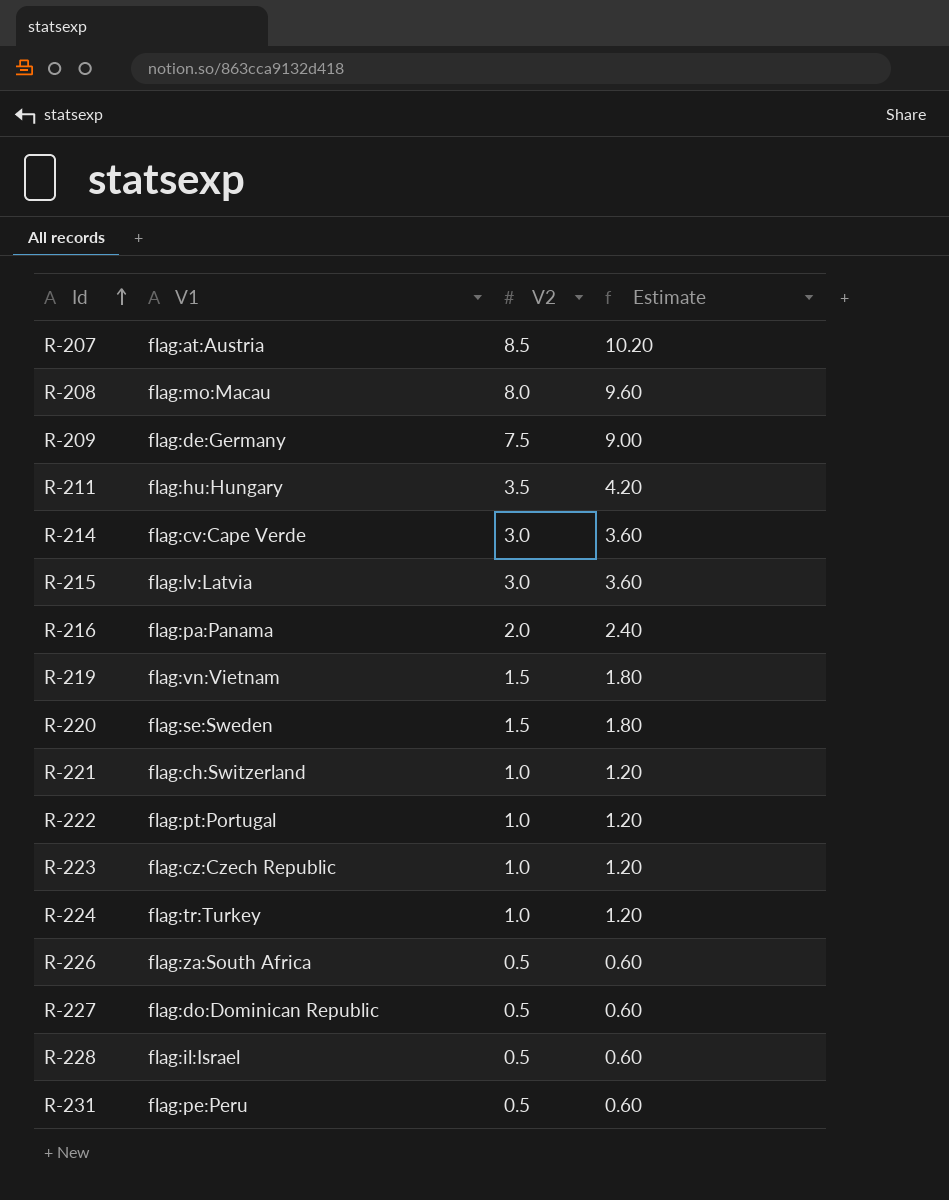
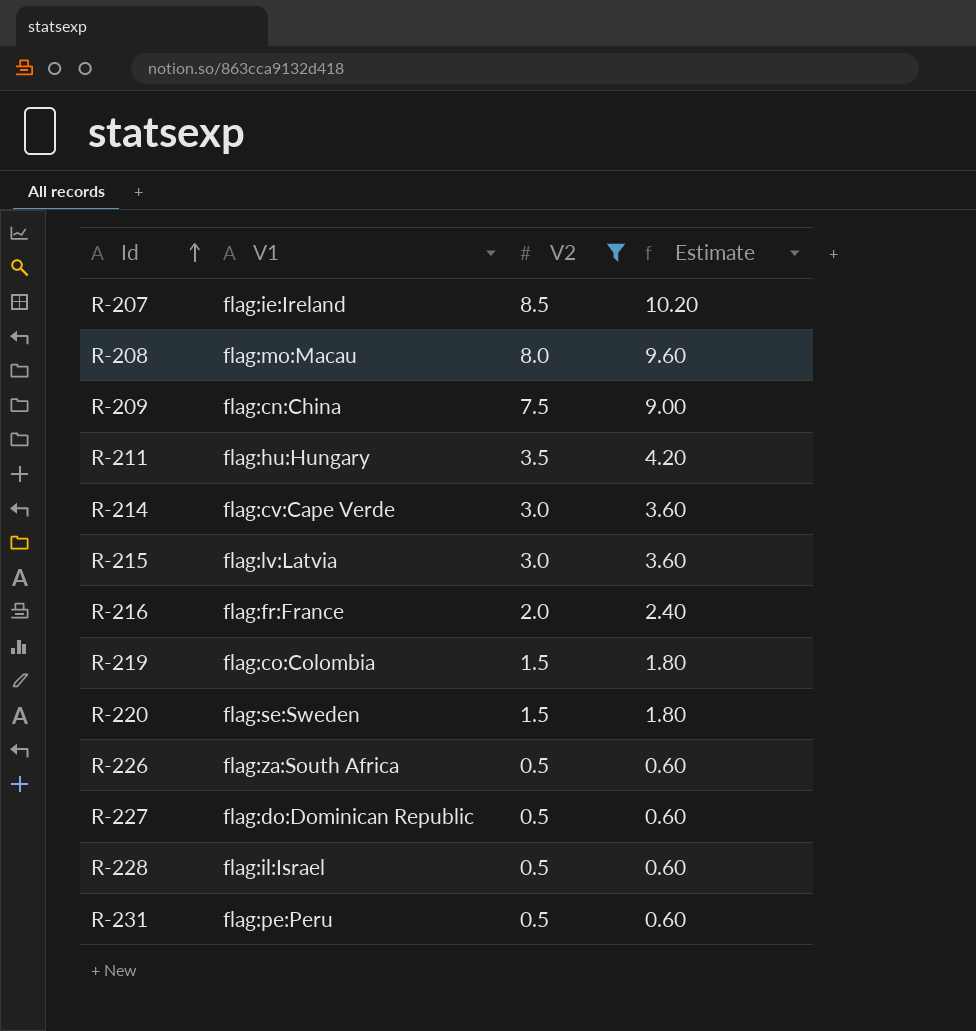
filter: none -> V2 != 1.0
R-207 | V1: flag:at:Austria -> flag:ie:Ireland
R-209 | V1: flag:de:Germany -> flag:cn:China
R-216 | V1: flag:pa:Panama -> flag:fr:France
R-219 | V1: flag:vn:Vietnam -> flag:co:Colombia

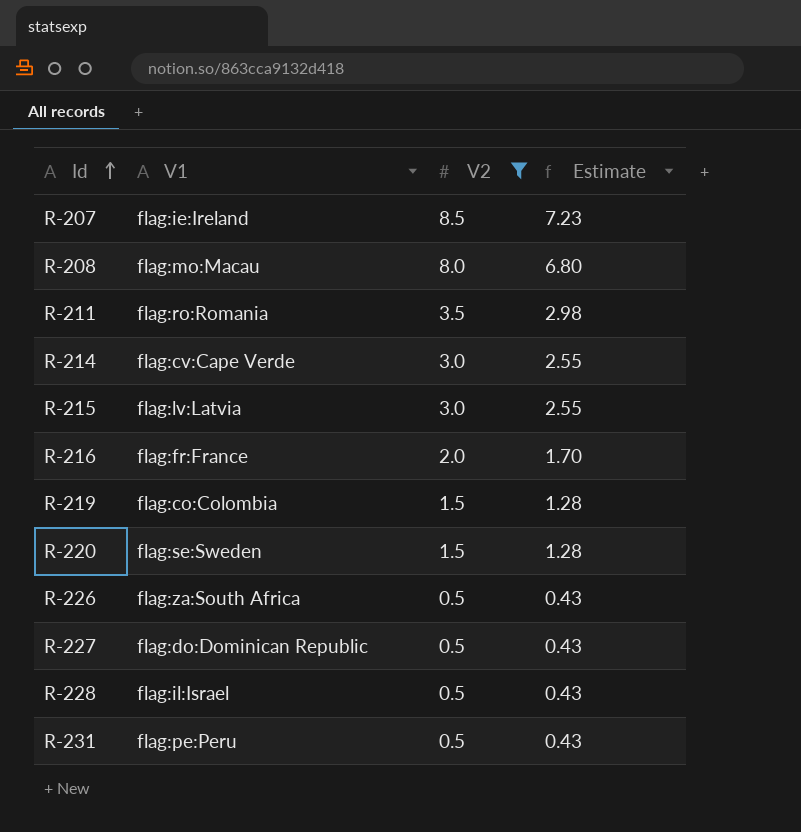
column Estimate | formula: [V2] * 1.2 -> [V2] * 0.85
row R-209: flag:cn:China | 7.5 | 9.00 -> none
R-211 | V1: flag:hu:Hungary -> flag:ro:Romania

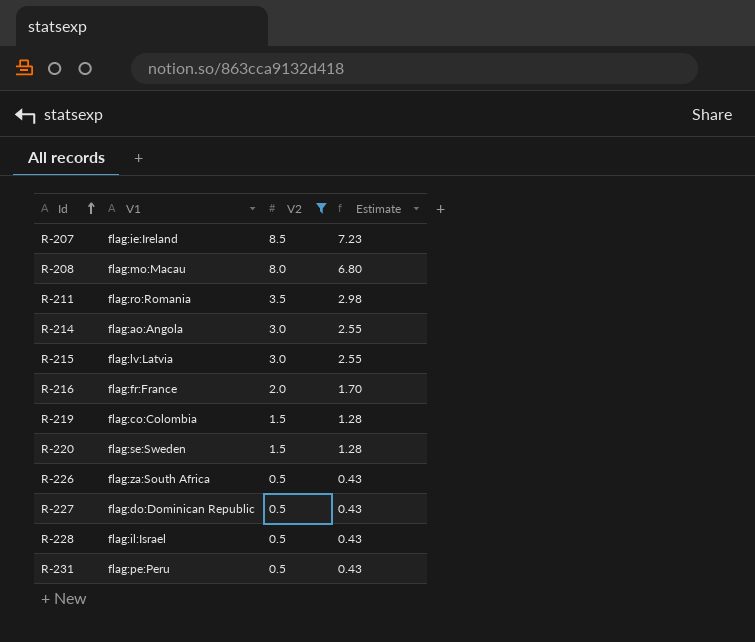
R-214 | V1: flag:cv:Cape Verde -> flag:ao:Angola

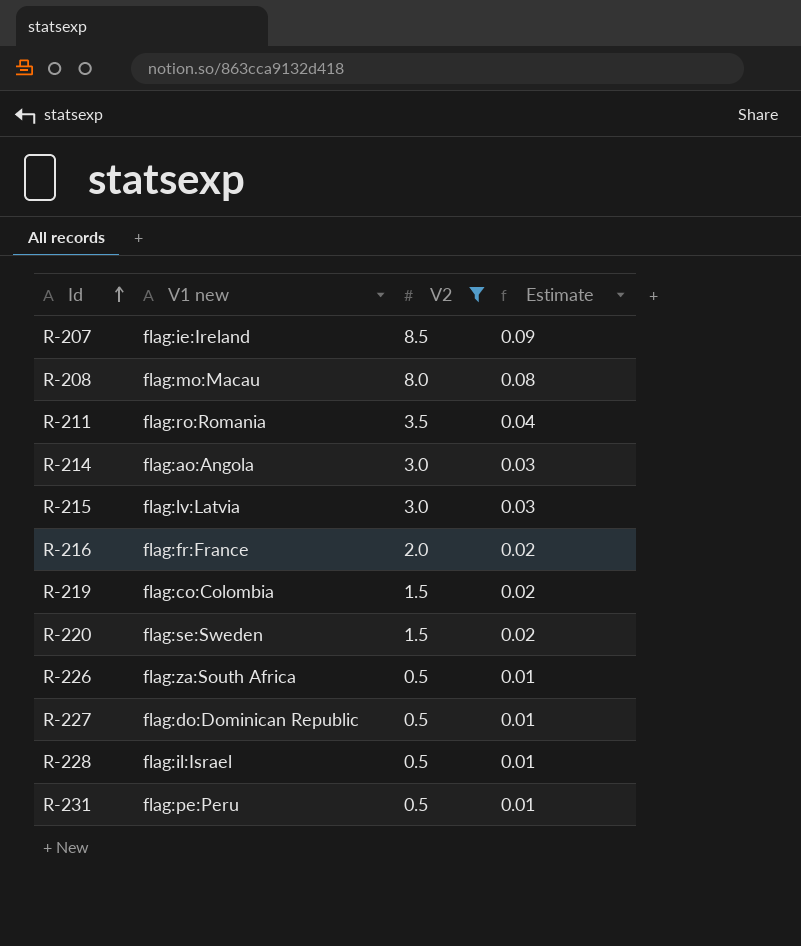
column name: V1 -> V1 new
column Estimate | formula: [V2] * 0.85 -> [V2] * 0.01

